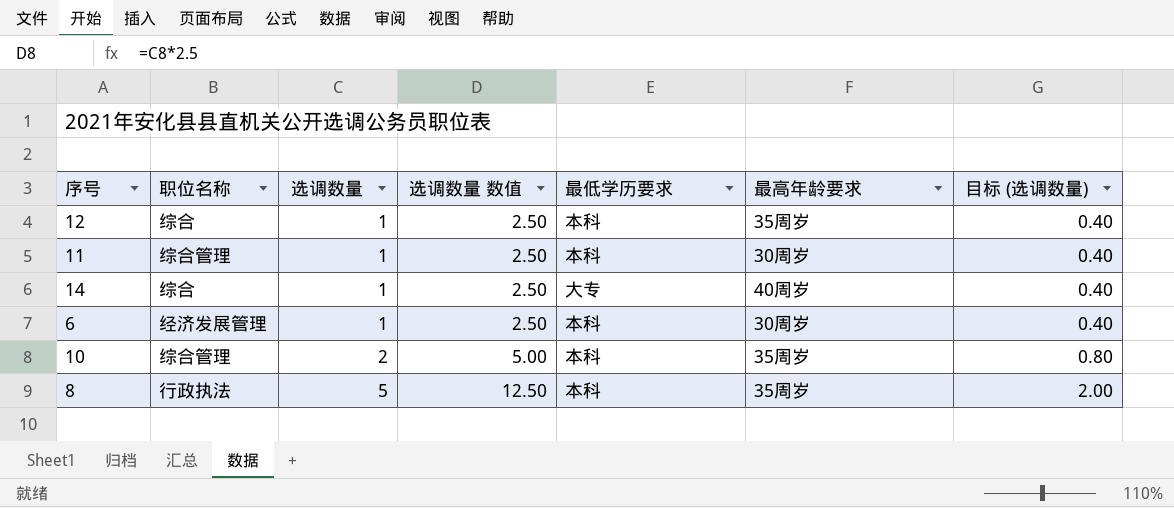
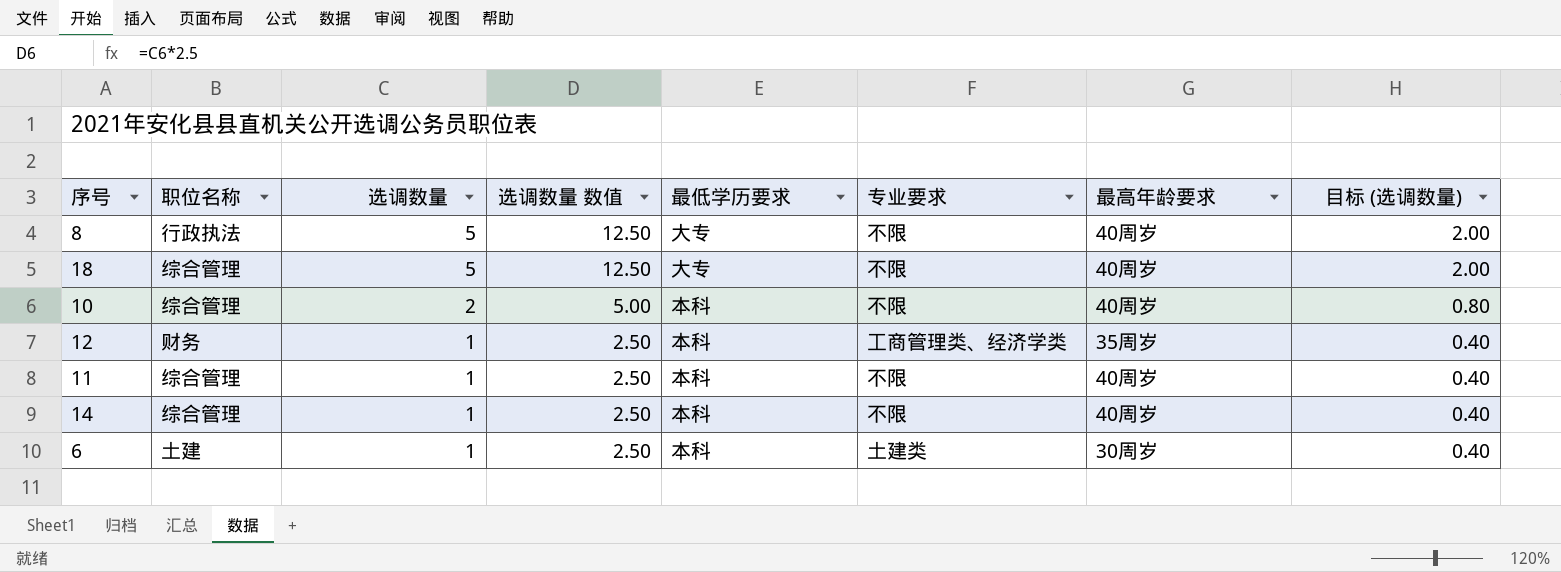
row order: 选调数量 ascending -> 选调数量 descending
column 专业要求 | position: none -> 6
8 | 最低学历要求: 本科 -> 大专
8 | 最高年龄要求: 35周岁 -> 40周岁
row 18: none -> 综合管理 | 5 | 12.50 | 大专 | 不限 | 40周岁 | 2.00
10 | 最高年龄要求: 35周岁 -> 40周岁
12 | 职位名称: 综合 -> 财务
11 | 最高年龄要求: 30周岁 -> 40周岁
14 | 职位名称: 综合 -> 综合管理
14 | 最低学历要求: 大专 -> 本科
6 | 职位名称: 经济发展管理 -> 土建

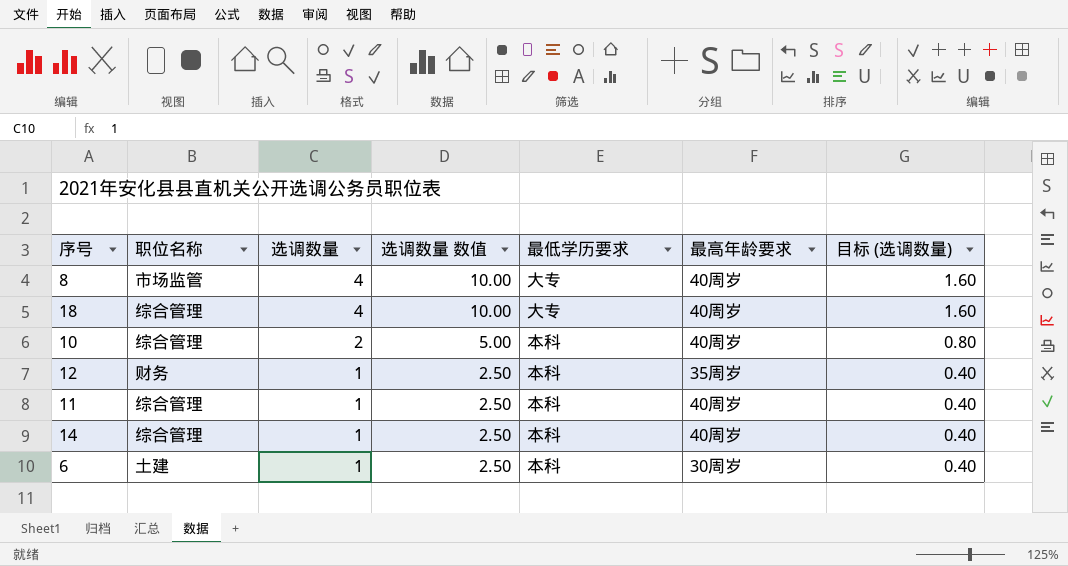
column 专业要求 | position: 6 -> none
8 | 职位名称: 行政执法 -> 市场监管
8 | 选调数量: 5 -> 4
8 | 选调数量 数值: 12.50 -> 10.00
8 | 目标 (选调数量): 2.00 -> 1.60
18 | 选调数量: 5 -> 4
18 | 选调数量 数值: 12.50 -> 10.00
18 | 目标 (选调数量): 2.00 -> 1.60

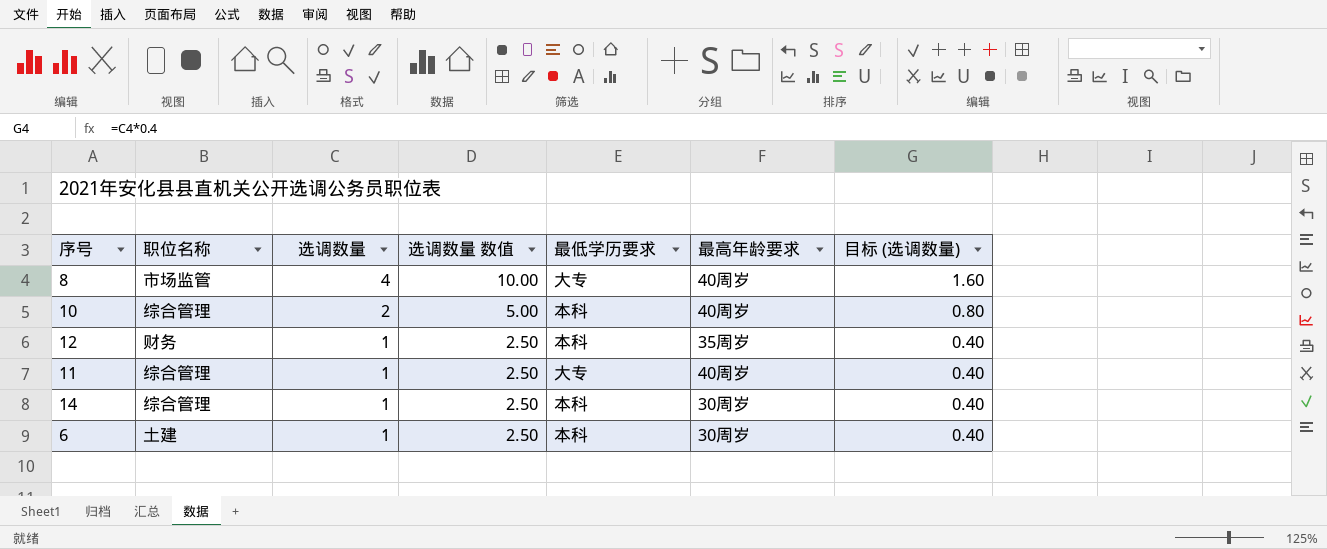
row 18: 综合管理 | 4 | 10.00 | 大专 | 40周岁 | 1.60 -> none
11 | 最低学历要求: 本科 -> 大专
14 | 最高年龄要求: 40周岁 -> 30周岁

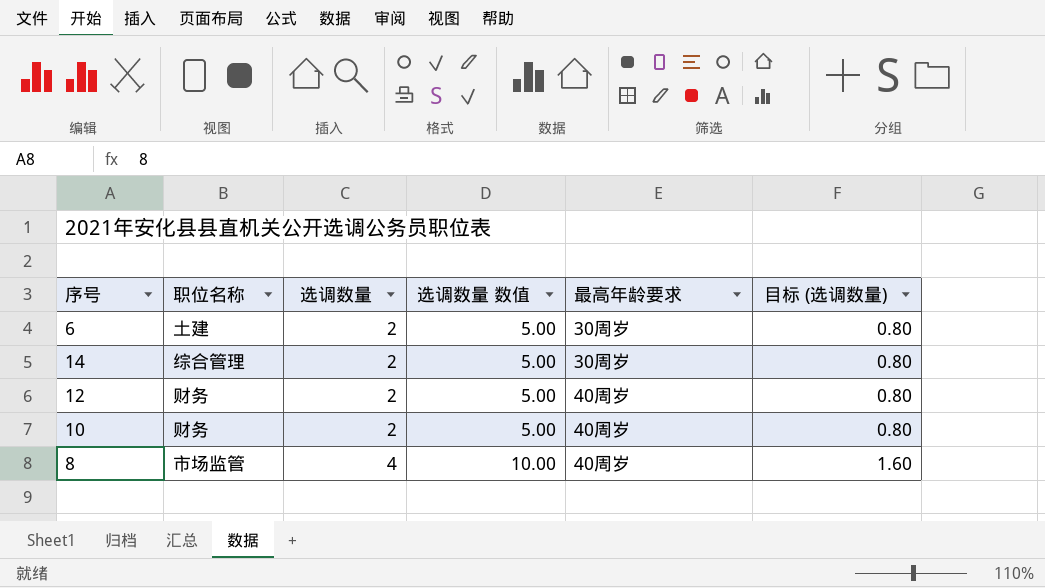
row order: 选调数量 descending -> 选调数量 ascending
column 最低学历要求 | position: 5 -> none
row 11: 综合管理 | 1 | 2.50 | 大专 | 40周岁 | 0.40 -> none
6 | 选调数量: 1 -> 2
6 | 选调数量 数值: 2.50 -> 5.00
6 | 目标 (选调数量): 0.40 -> 0.80
14 | 选调数量: 1 -> 2
14 | 选调数量 数值: 2.50 -> 5.00
14 | 目标 (选调数量): 0.40 -> 0.80
12 | 选调数量: 1 -> 2
12 | 选调数量 数值: 2.50 -> 5.00
12 | 最高年龄要求: 35周岁 -> 40周岁
12 | 目标 (选调数量): 0.40 -> 0.80
10 | 职位名称: 综合管理 -> 财务

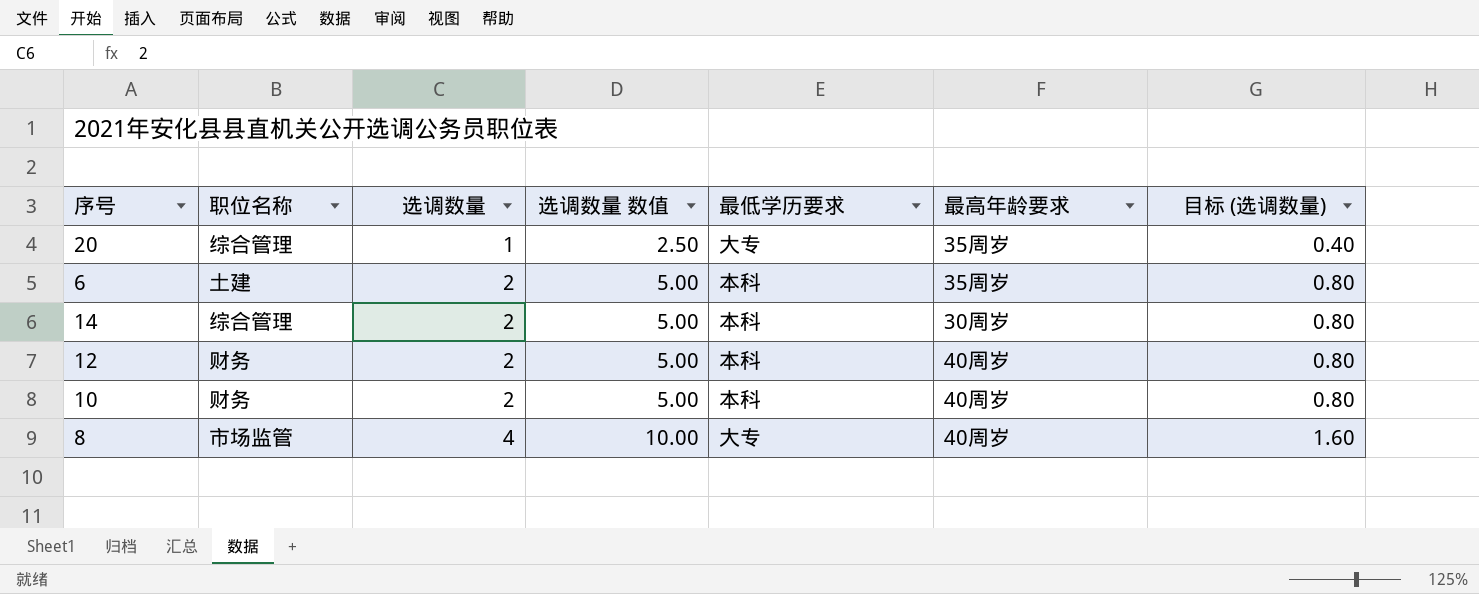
column 最低学历要求 | position: none -> 5
row 20: none -> 综合管理 | 1 | 2.50 | 大专 | 35周岁 | 0.40
6 | 最高年龄要求: 30周岁 -> 35周岁

